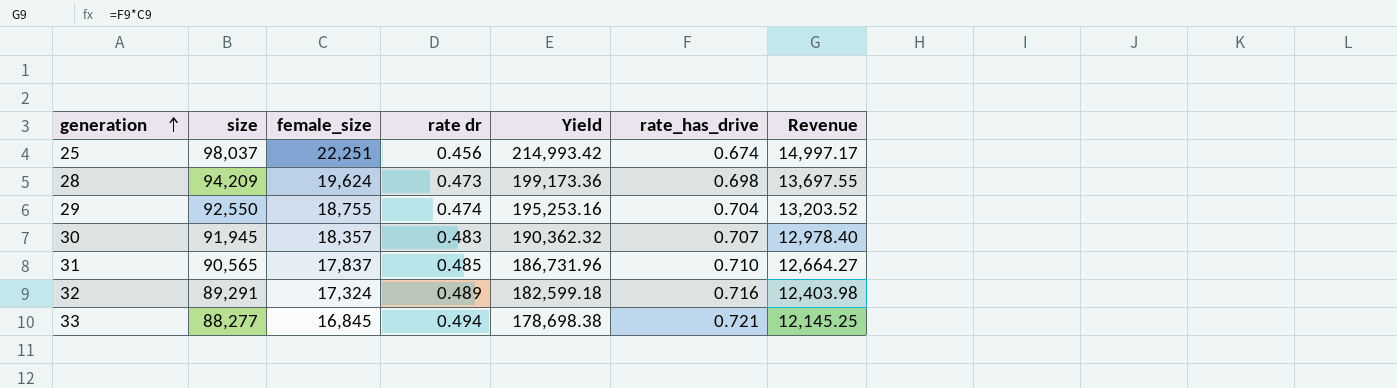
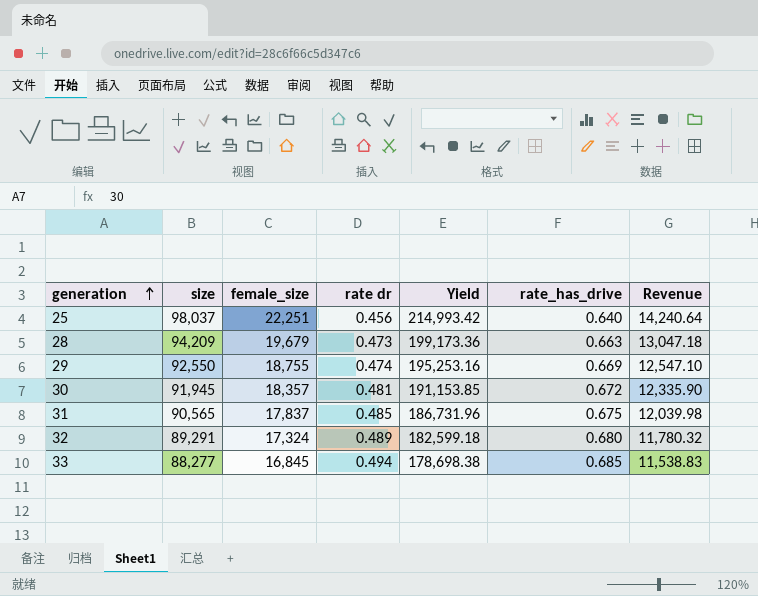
25 | rate_has_drive: 0.674 -> 0.640
25 | Revenue: 14,997.17 -> 14,240.64
28 | female_size: 19,624 -> 19,679
28 | rate_has_drive: 0.698 -> 0.663
28 | Revenue: 13,697.55 -> 13,047.18
29 | rate_has_drive: 0.704 -> 0.669
29 | Revenue: 13,203.52 -> 12,547.10
30 | rate dr: 0.483 -> 0.481
30 | Yield: 190,362.32 -> 191,153.85
30 | rate_has_drive: 0.707 -> 0.672
30 | Revenue: 12,978.40 -> 12,335.90
31 | rate_has_drive: 0.710 -> 0.675
31 | Revenue: 12,664.27 -> 12,039.98
32 | rate_has_drive: 0.716 -> 0.680
32 | Revenue: 12,403.98 -> 11,780.32
33 | rate_has_drive: 0.721 -> 0.685
33 | Revenue: 12,145.25 -> 11,538.83

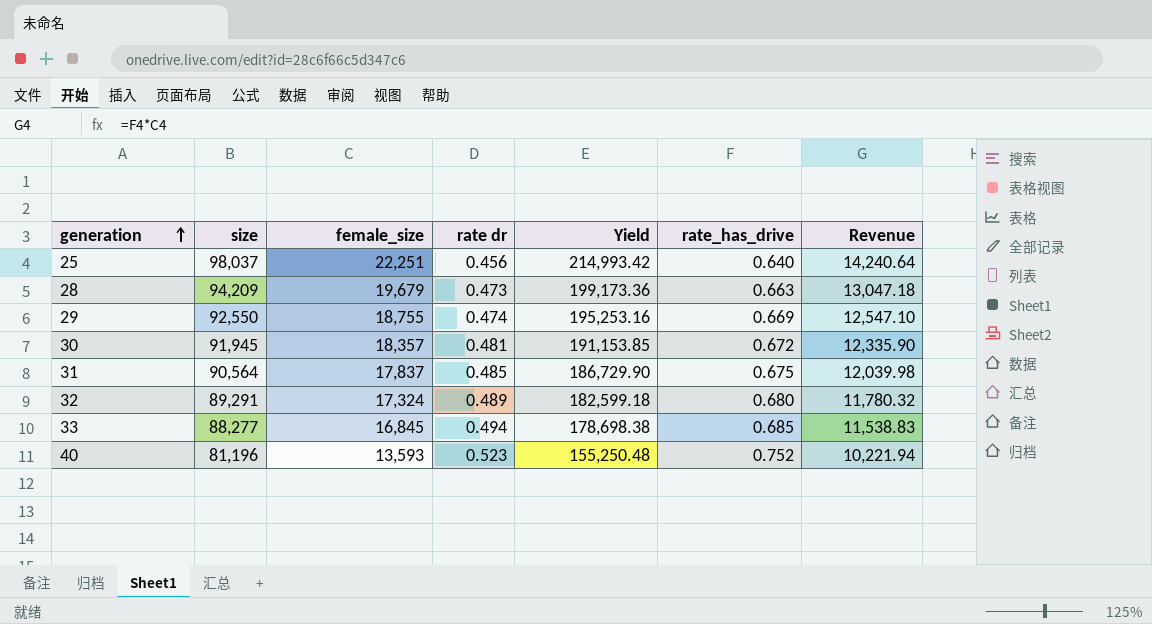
31 | size: 90,565 -> 90,564
31 | Yield: 186,731.96 -> 186,729.90
row 40: none -> 81,196 | 13,593 | 0.523 | 155,250.48 | 0.752 | 10,221.94

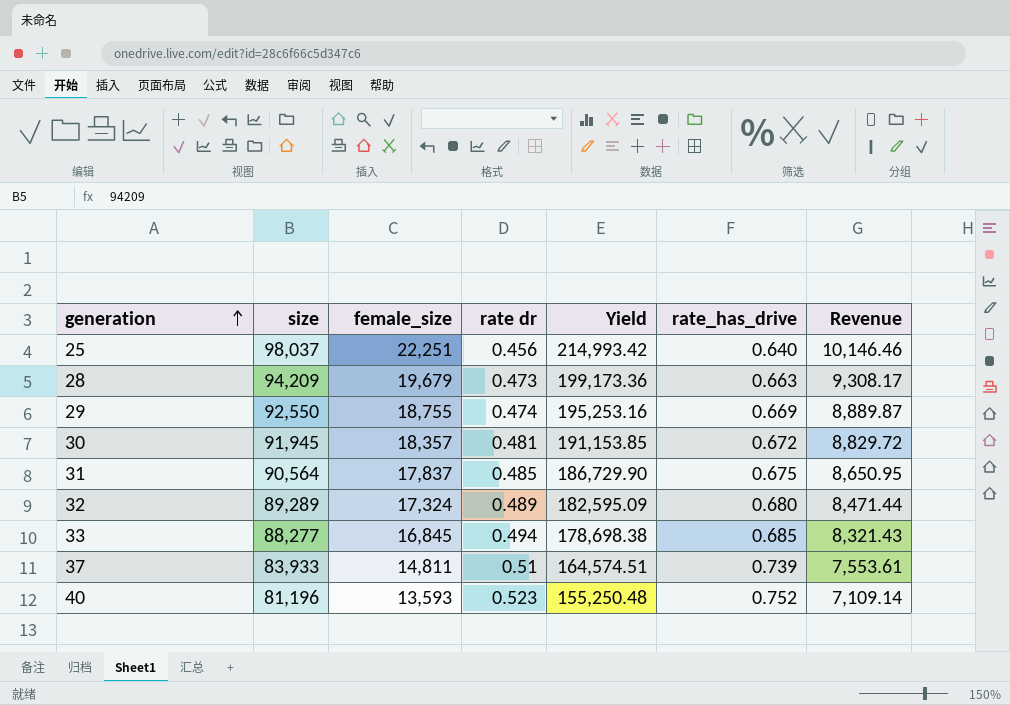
column Revenue | formula: [female_size] * [rate_has_drive] -> [female_size] * [rate dr]
32 | size: 89,291 -> 89,289
32 | Yield: 182,599.18 -> 182,595.09
row 37: none -> 83,933 | 14,811 | 0.51 | 164,574.51 | 0.739 | 7,553.61

